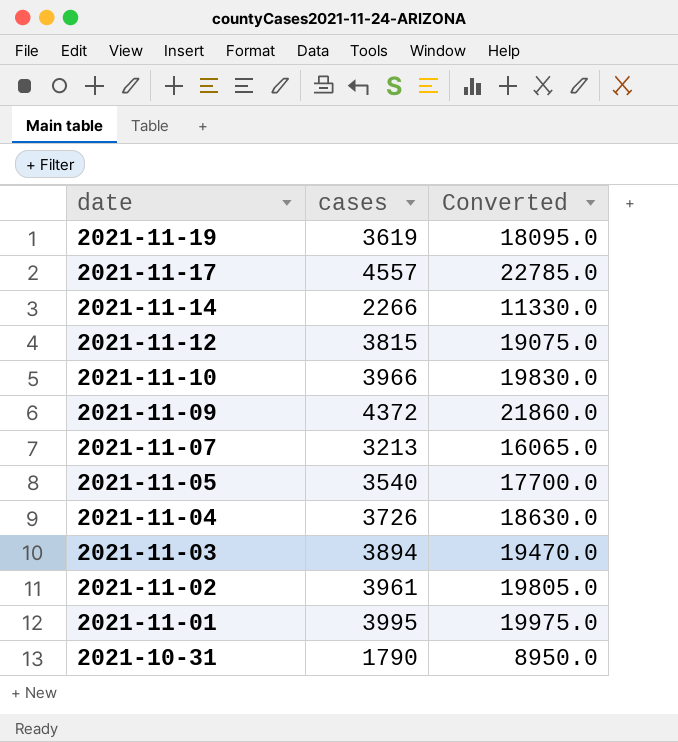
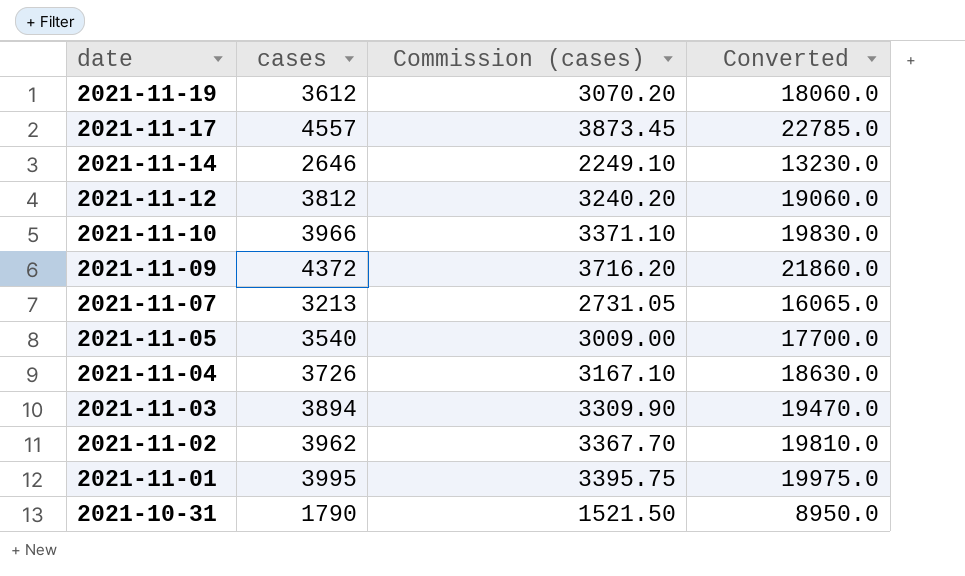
column Commission (cases) | formula: none -> [cases] * 0.85
2021-11-19 | cases: 3619 -> 3612
2021-11-19 | Converted: 18095.0 -> 18060.0
2021-11-14 | cases: 2266 -> 2646
2021-11-14 | Converted: 11330.0 -> 13230.0
2021-11-12 | cases: 3815 -> 3812
2021-11-12 | Converted: 19075.0 -> 19060.0
2021-11-02 | cases: 3961 -> 3962
2021-11-02 | Converted: 19805.0 -> 19810.0

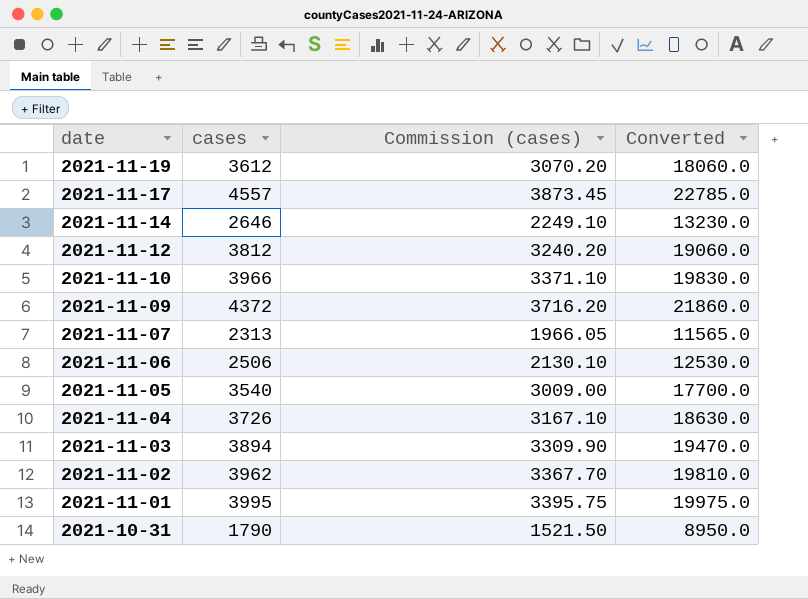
2021-11-07 | cases: 3213 -> 2313
2021-11-07 | Commission (cases): 2731.05 -> 1966.05
2021-11-07 | Converted: 16065.0 -> 11565.0
row 2021-11-06: none -> 2506 | 2130.10 | 12530.0

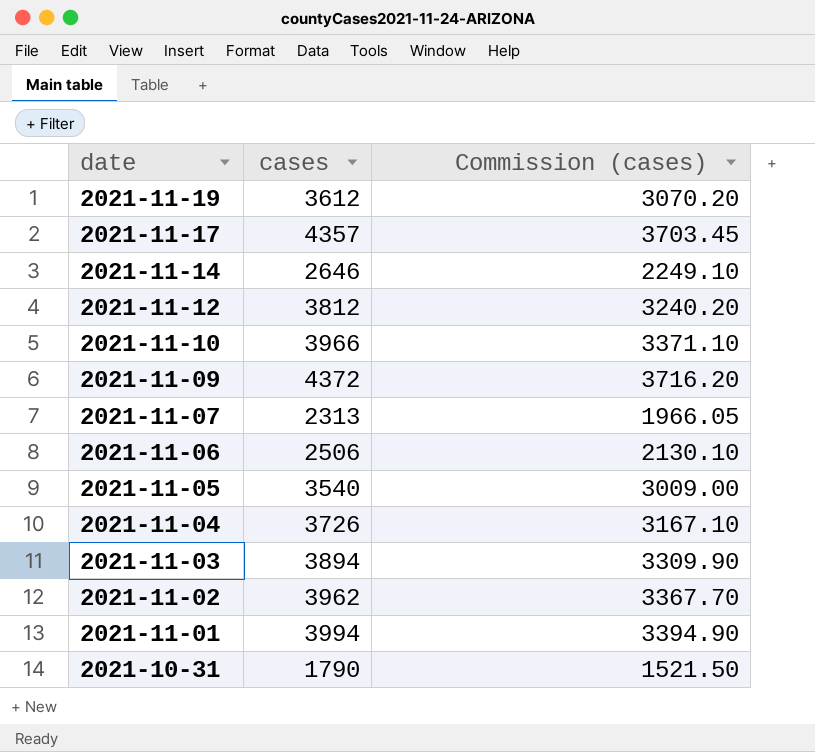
column Converted | formula: [cases] * 5 -> none
2021-11-17 | cases: 4557 -> 4357
2021-11-17 | Commission (cases): 3873.45 -> 3703.45
2021-11-01 | cases: 3995 -> 3994
2021-11-01 | Commission (cases): 3395.75 -> 3394.90

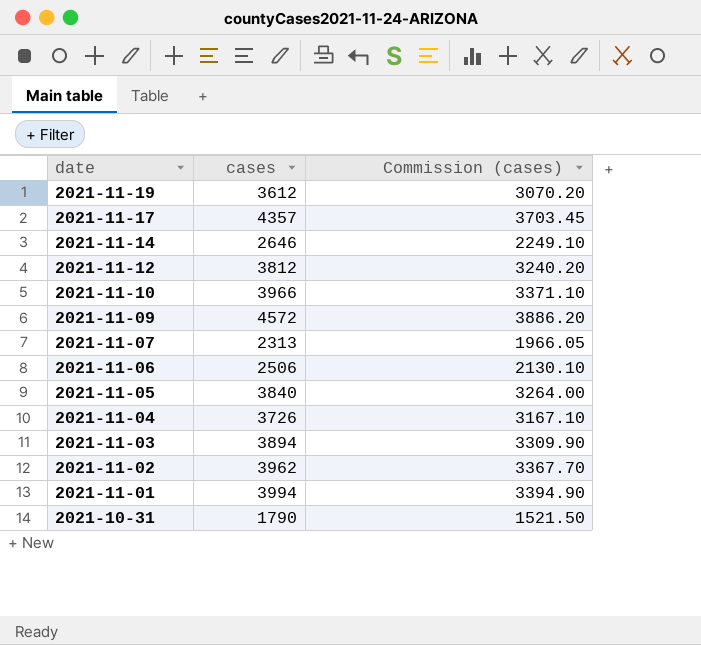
2021-11-09 | cases: 4372 -> 4572
2021-11-09 | Commission (cases): 3716.20 -> 3886.20
2021-11-05 | cases: 3540 -> 3840
2021-11-05 | Commission (cases): 3009.00 -> 3264.00

